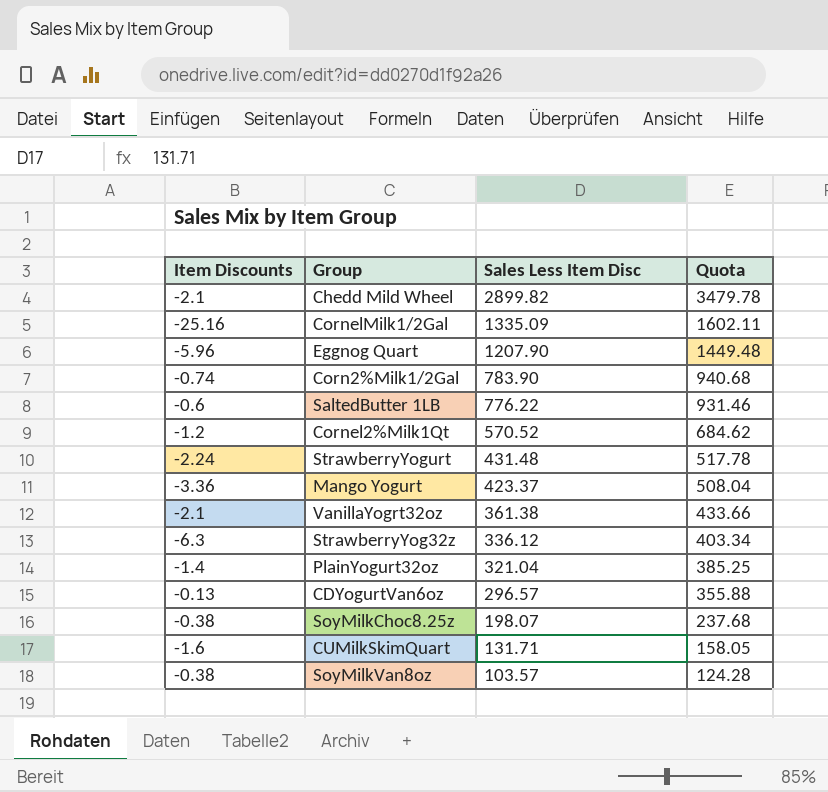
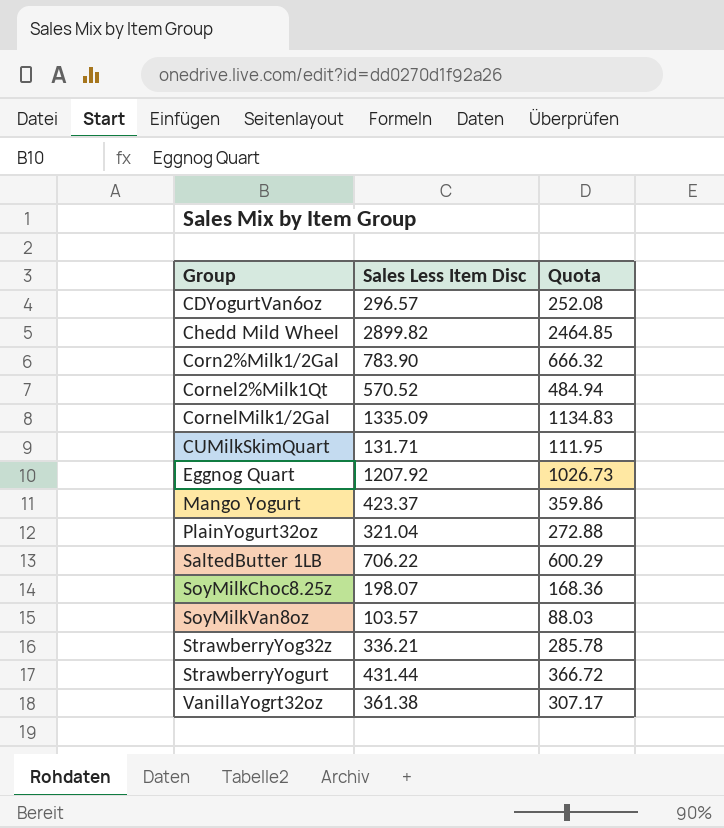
row order: Sales Less Item Disc descending -> Group ascending
column Item Discounts | position: 1 -> none
column Quota | formula: [Sales Less Item Disc] * 1.2 -> [Sales Less Item Disc] * 0.85
Eggnog Quart | Sales Less Item Disc: 1207.90 -> 1207.92
SaltedButter 1LB | Sales Less Item Disc: 776.22 -> 706.22
StrawberryYog32z | Sales Less Item Disc: 336.12 -> 336.21
StrawberryYogurt | Sales Less Item Disc: 431.48 -> 431.44

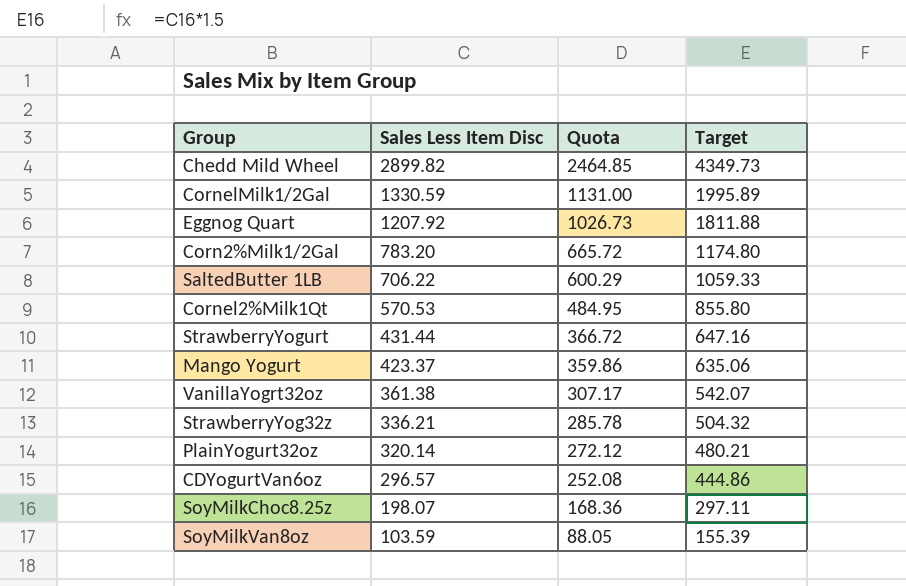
row order: Group ascending -> Sales Less Item Disc descending
column Target | formula: none -> [Sales Less Item Disc] * 1.5
row CUMilkSkimQuart: 131.71 | 111.95 -> none
CornelMilk1/2Gal | Sales Less Item Disc: 1335.09 -> 1330.59
CornelMilk1/2Gal | Quota: 1134.83 -> 1131.00
Corn2%Milk1/2Gal | Sales Less Item Disc: 783.90 -> 783.20
Corn2%Milk1/2Gal | Quota: 666.32 -> 665.72
Cornel2%Milk1Qt | Sales Less Item Disc: 570.52 -> 570.53
Cornel2%Milk1Qt | Quota: 484.94 -> 484.95
PlainYogurt32oz | Sales Less Item Disc: 321.04 -> 320.14
PlainYogurt32oz | Quota: 272.88 -> 272.12
SoyMilkVan8oz | Sales Less Item Disc: 103.57 -> 103.59
SoyMilkVan8oz | Quota: 88.03 -> 88.05

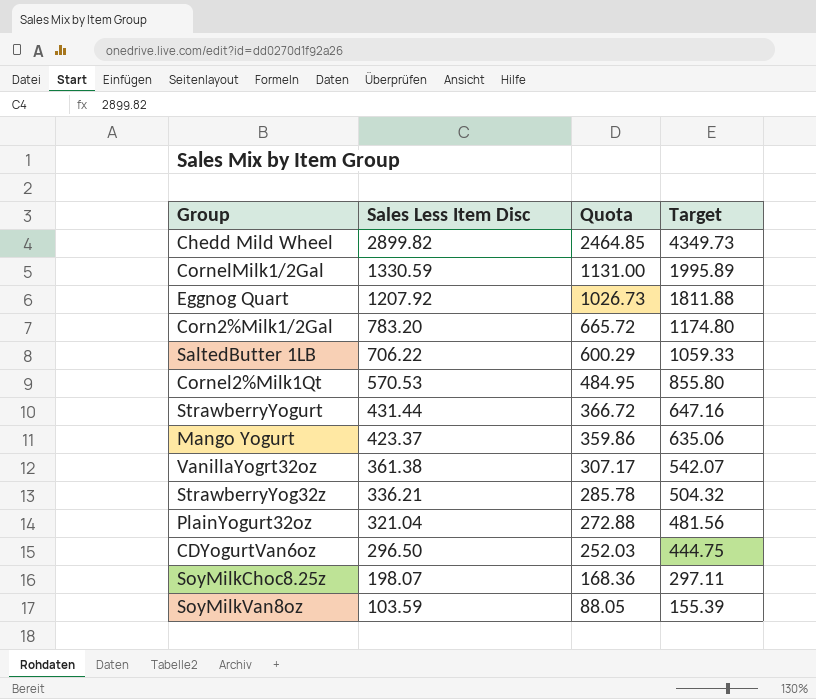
PlainYogurt32oz | Sales Less Item Disc: 320.14 -> 321.04
PlainYogurt32oz | Quota: 272.12 -> 272.88
PlainYogurt32oz | Target: 480.21 -> 481.56
CDYogurtVan6oz | Sales Less Item Disc: 296.57 -> 296.50
CDYogurtVan6oz | Quota: 252.08 -> 252.03
CDYogurtVan6oz | Target: 444.86 -> 444.75

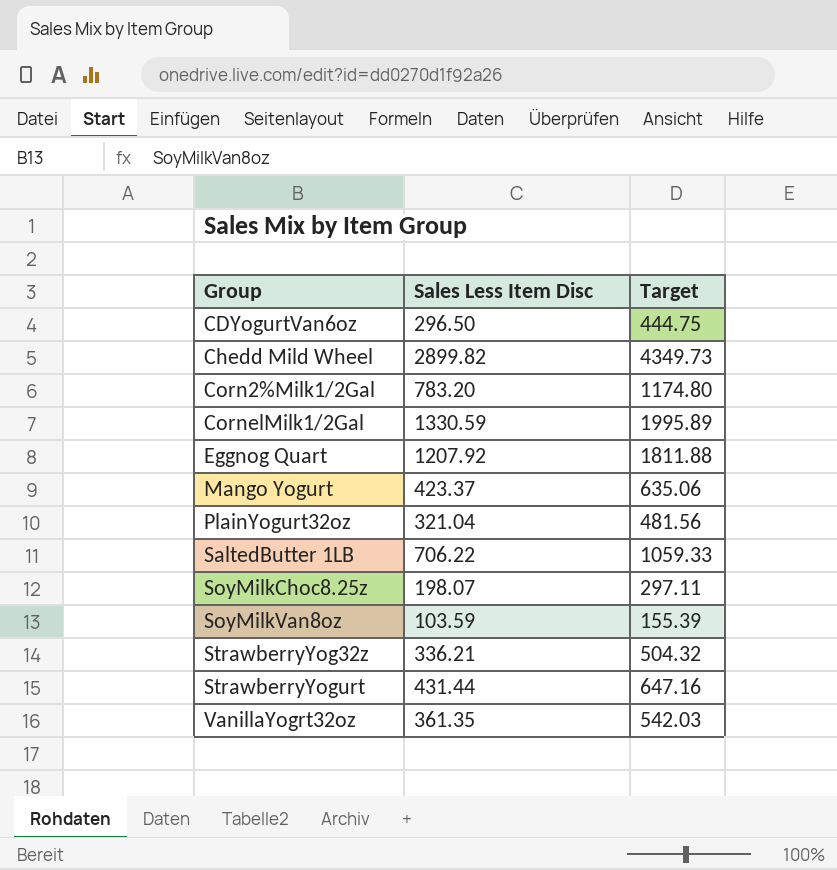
row order: Sales Less Item Disc descending -> Group ascending
column Quota | formula: [Sales Less Item Disc] * 0.85 -> none
row Cornel2%Milk1Qt: 570.53 | 484.95 | 855.80 -> none
VanillaYogrt32oz | Sales Less Item Disc: 361.38 -> 361.35
VanillaYogrt32oz | Target: 542.07 -> 542.03

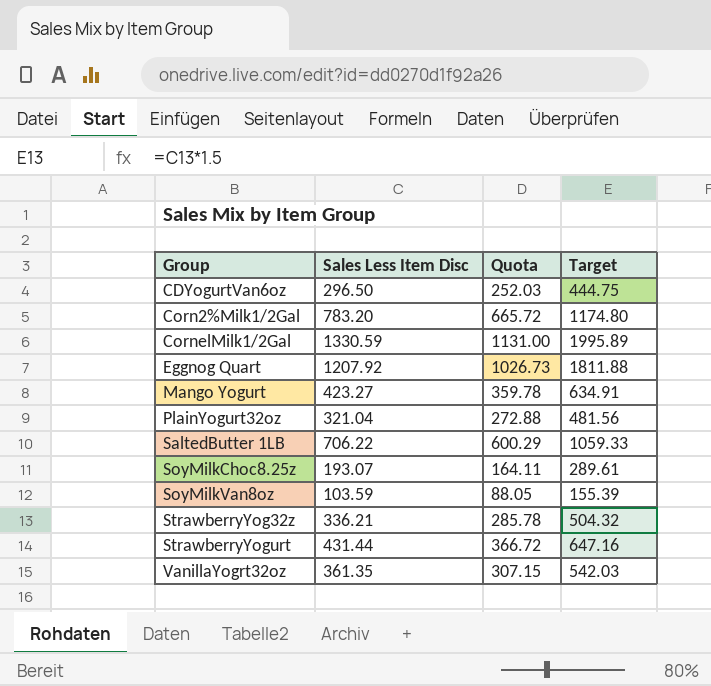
column Quota | formula: none -> [Sales Less Item Disc] * 0.85
row Chedd Mild Wheel: 2899.82 | 4349.73 -> none
Mango Yogurt | Sales Less Item Disc: 423.37 -> 423.27
Mango Yogurt | Target: 635.06 -> 634.91
SoyMilkChoc8.25z | Sales Less Item Disc: 198.07 -> 193.07
SoyMilkChoc8.25z | Target: 297.11 -> 289.61

